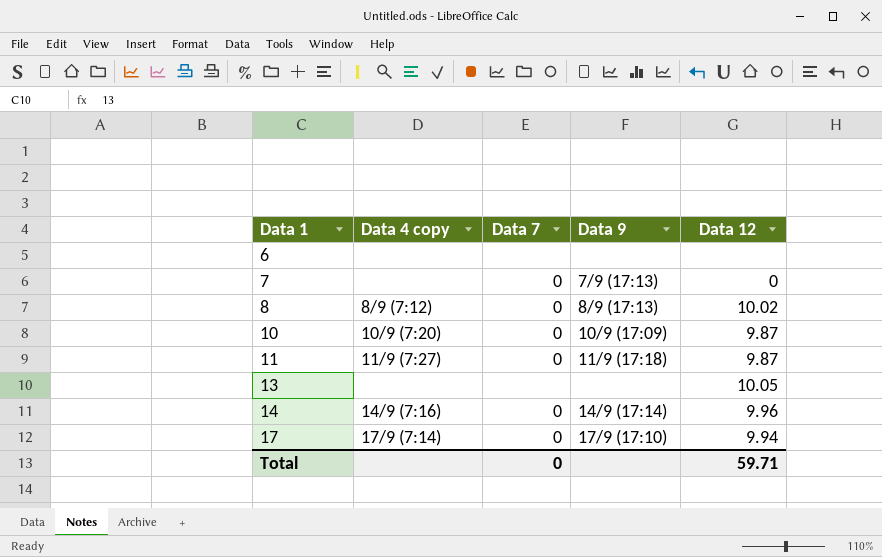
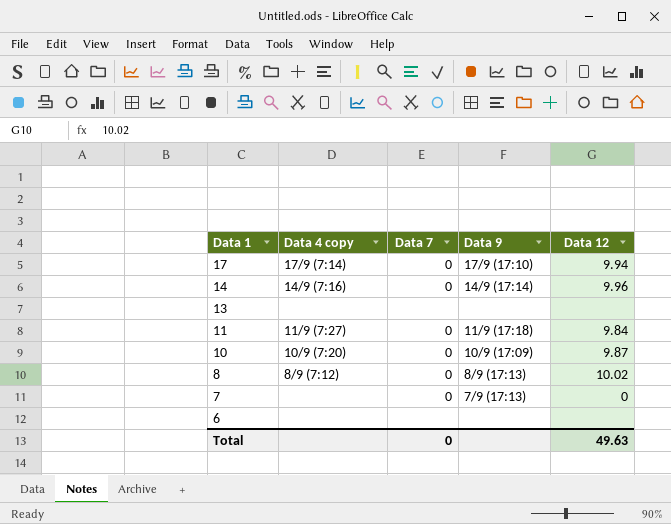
row order: Data 1 ascending -> Data 1 descending
13 | Data 12: 10.05 -> none
11 | Data 12: 9.87 -> 9.84
Total | Data 12: 59.71 -> 49.63

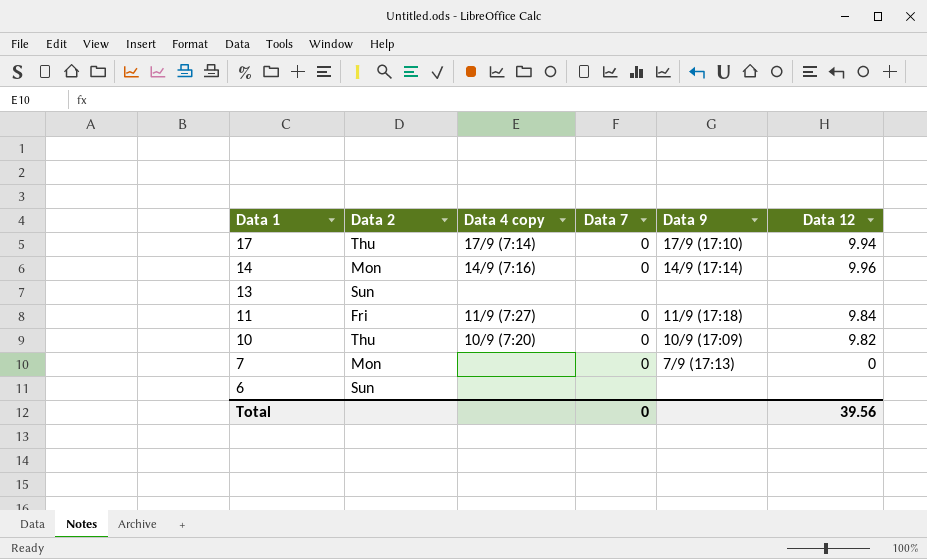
column Data 2 | position: none -> 2
row 8: 8/9 (7:12) | 0 | 8/9 (17:13) | 10.02 -> none
10 | Data 12: 9.87 -> 9.82
Total | Data 12: 49.63 -> 39.56

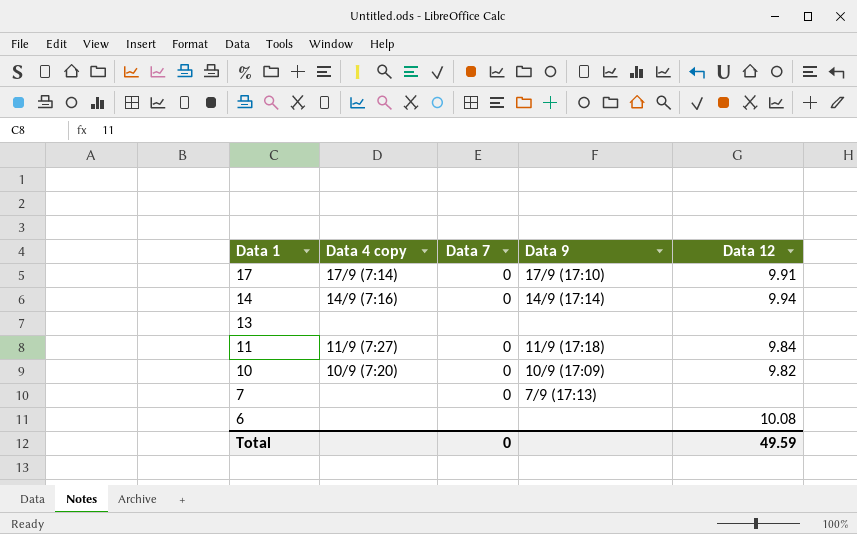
column Data 2 | position: 2 -> none
17 | Data 12: 9.94 -> 9.91
14 | Data 12: 9.96 -> 9.94
7 | Data 12: 0 -> none
6 | Data 12: none -> 10.08
Total | Data 12: 39.56 -> 49.59

